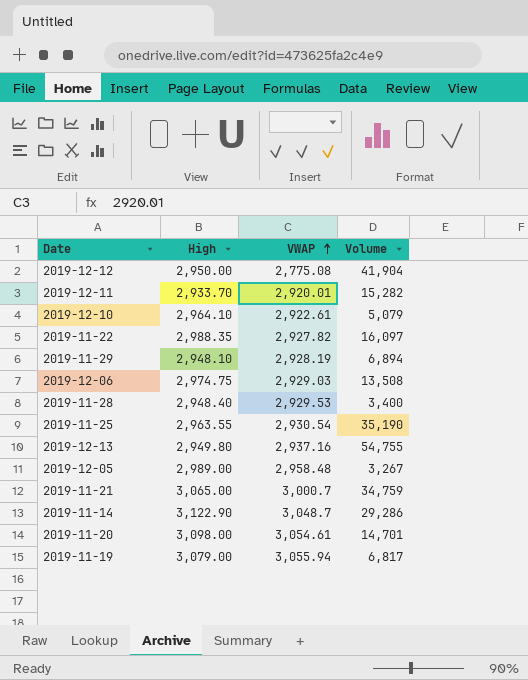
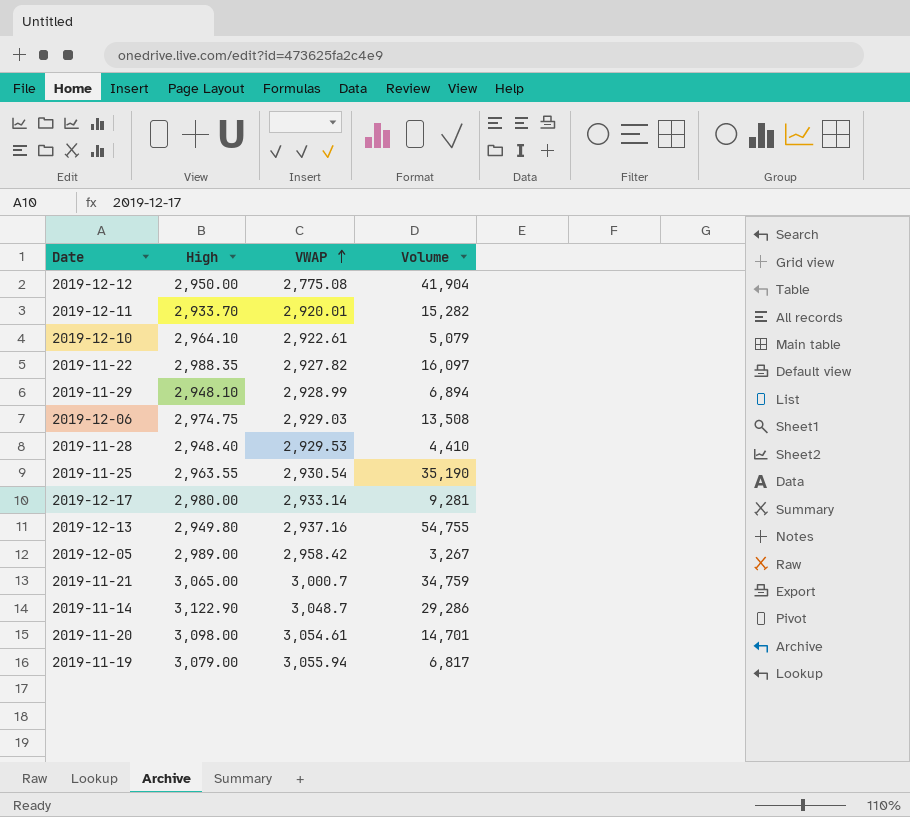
2019-11-29 | VWAP: 2,928.19 -> 2,928.99
2019-11-28 | Volume: 3,400 -> 4,410
row 2019-12-17: none -> 2,980.00 | 2,933.14 | 9,281
2019-12-05 | VWAP: 2,958.48 -> 2,958.42

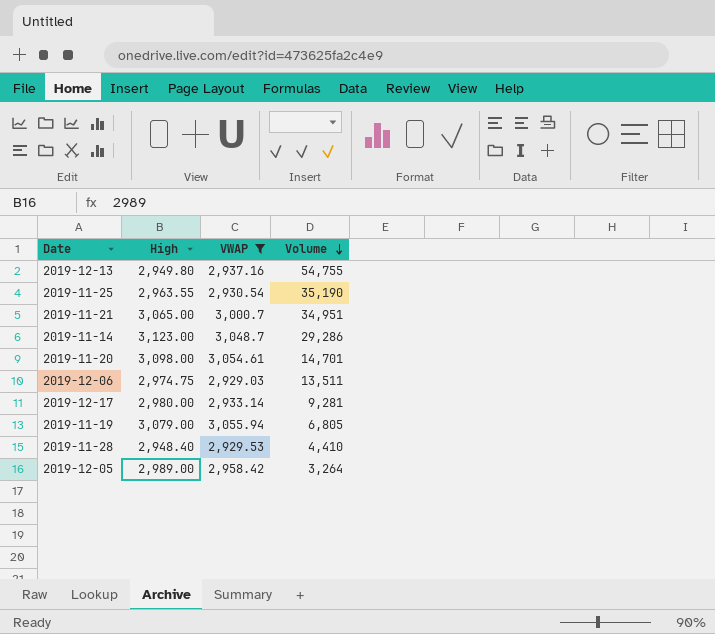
filter: none -> VWAP >= 2,929.03
row order: VWAP ascending -> Volume descending
2019-11-21 | Volume: 34,759 -> 34,951
2019-11-14 | High: 3,122.90 -> 3,123.00
2019-12-06 | Volume: 13,508 -> 13,511
2019-11-19 | Volume: 6,817 -> 6,805
2019-12-05 | Volume: 3,267 -> 3,264

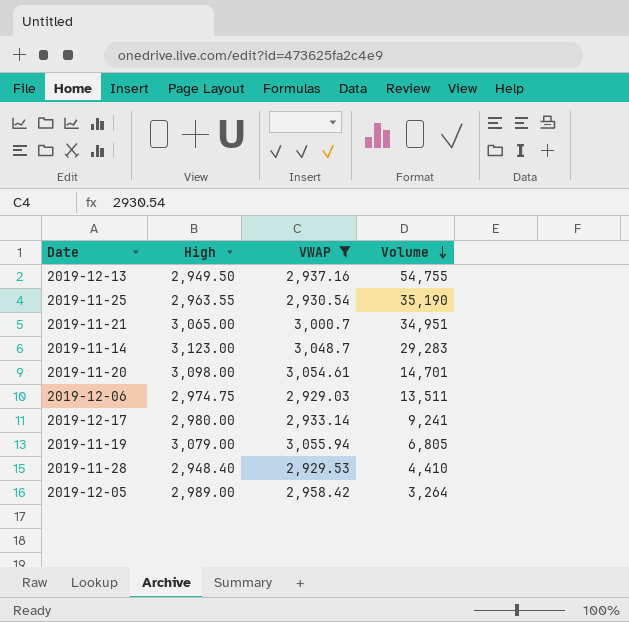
2019-12-13 | High: 2,949.80 -> 2,949.50
2019-11-14 | Volume: 29,286 -> 29,283
2019-12-17 | Volume: 9,281 -> 9,241

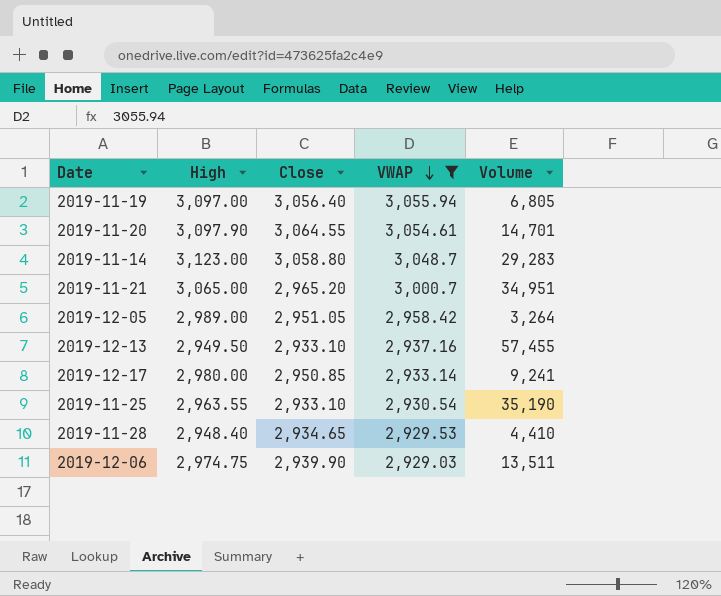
row order: Volume descending -> VWAP descending
column Close | position: none -> 3
2019-11-19 | High: 3,079.00 -> 3,097.00
2019-11-20 | High: 3,098.00 -> 3,097.90
2019-12-13 | Volume: 54,755 -> 57,455

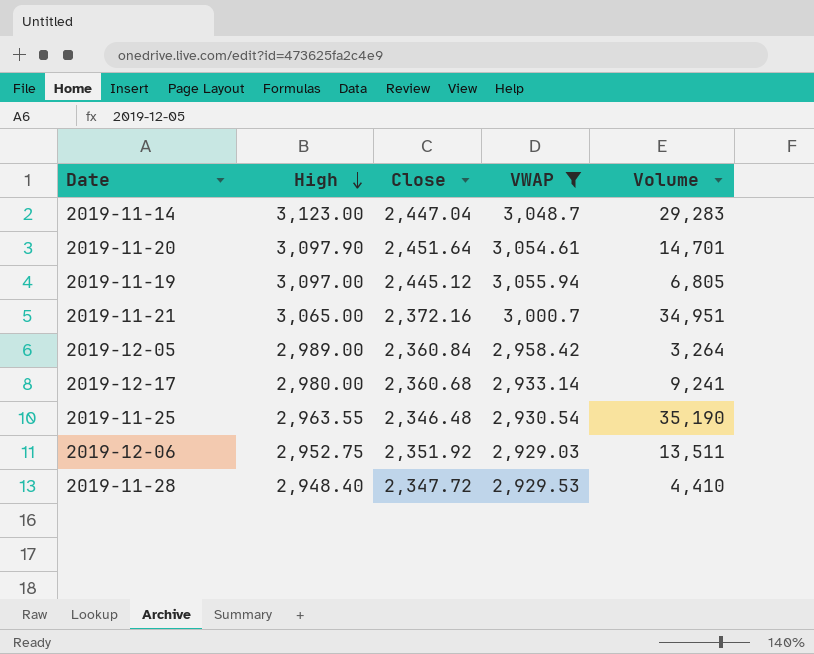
row order: VWAP descending -> High descending
row 2019-12-13: 2,949.50 | 2,933.10 | 2,937.16 | 57,455 -> none
2019-11-14 | Close: 3,058.80 -> 2,447.04
2019-11-20 | Close: 3,064.55 -> 2,451.64
2019-11-19 | Close: 3,056.40 -> 2,445.12
2019-11-21 | Close: 2,965.20 -> 2,372.16
2019-12-05 | Close: 2,951.05 -> 2,360.84
2019-12-17 | Close: 2,950.85 -> 2,360.68
2019-11-25 | Close: 2,933.10 -> 2,346.48
2019-12-06 | High: 2,974.75 -> 2,952.75
2019-12-06 | Close: 2,939.90 -> 2,351.92
2019-11-28 | Close: 2,934.65 -> 2,347.72

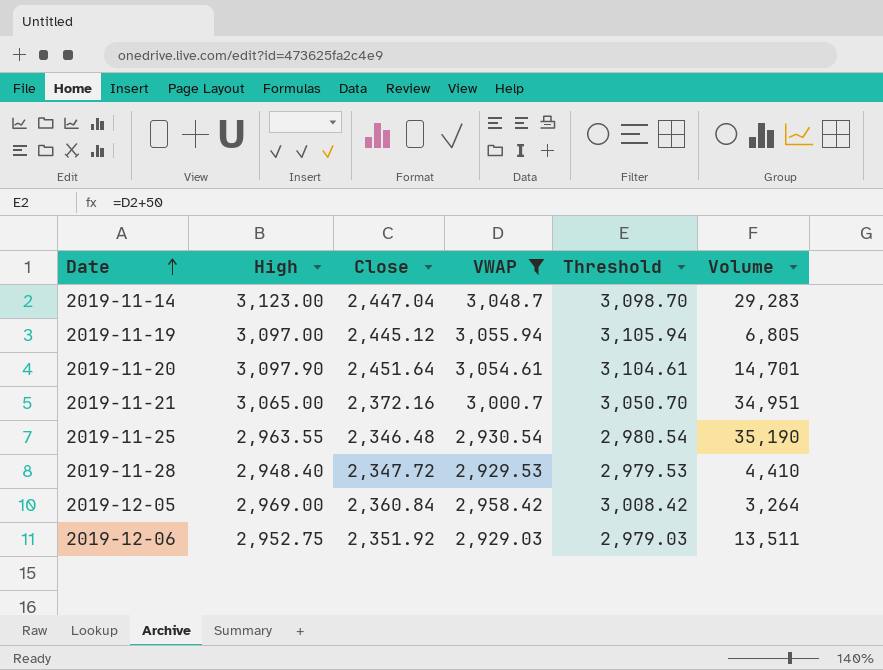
row order: High descending -> Date ascending
column Threshold | formula: none -> [VWAP] + 50
row 2019-12-17: 2,980.00 | 2,360.68 | 2,933.14 | 9,241 -> none
2019-12-05 | High: 2,989.00 -> 2,969.00

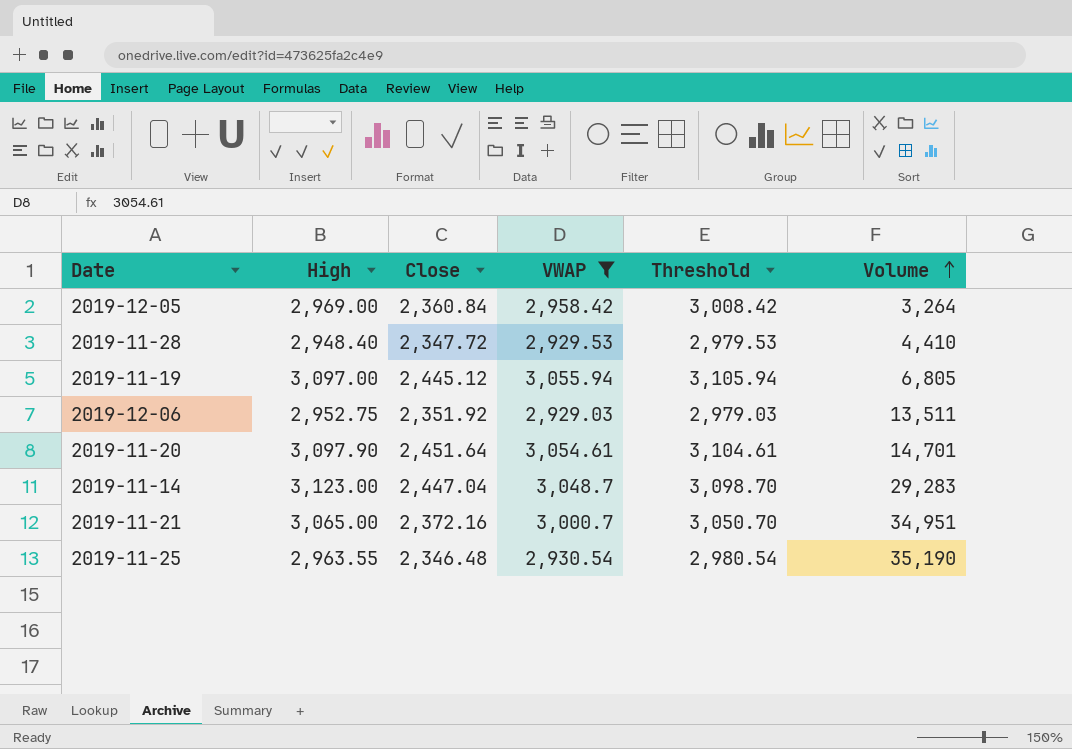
row order: Date ascending -> Volume ascending

